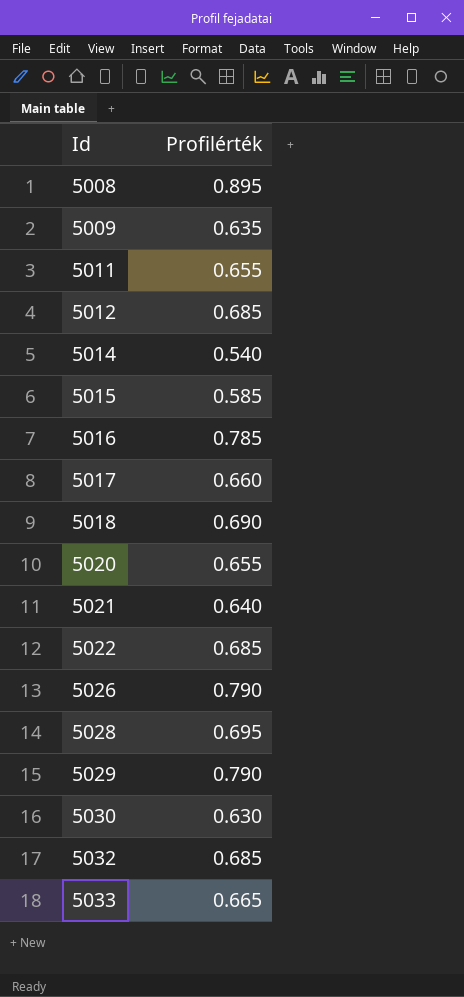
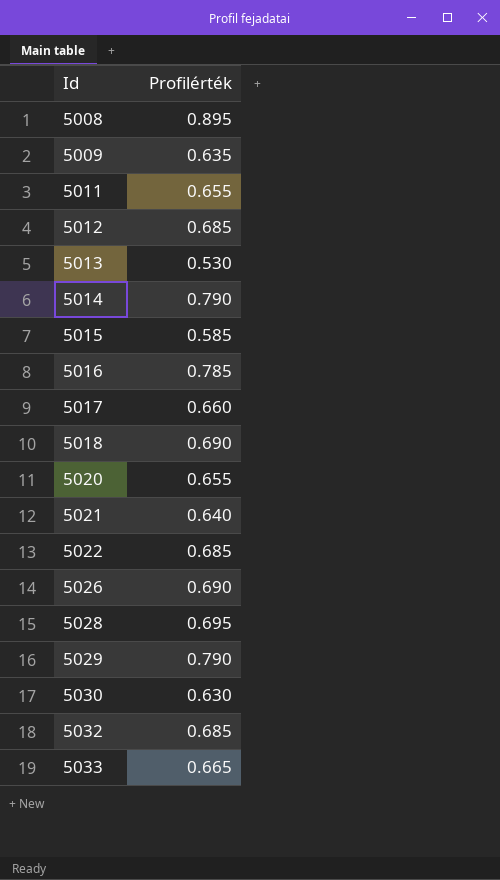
row 5013: none -> 0.530
5014 | Profilérték: 0.540 -> 0.790
5026 | Profilérték: 0.790 -> 0.690

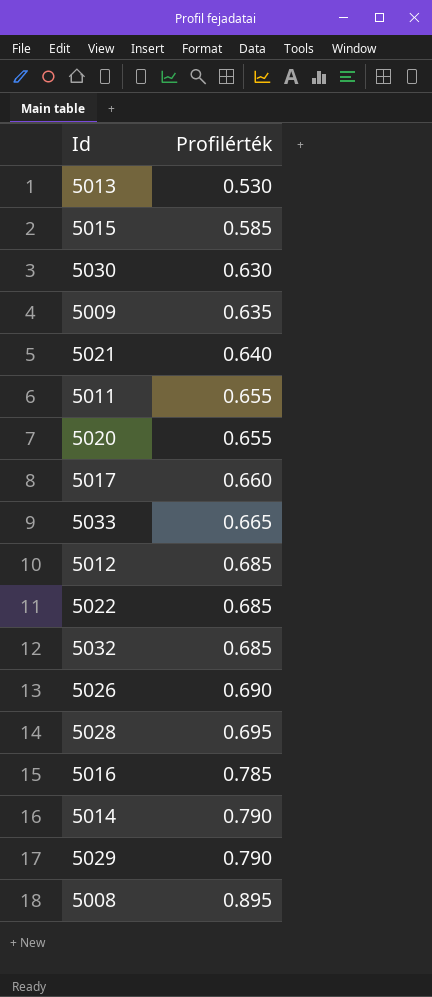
row order: Id ascending -> Profilérték ascending
row 5018: 0.690 -> none

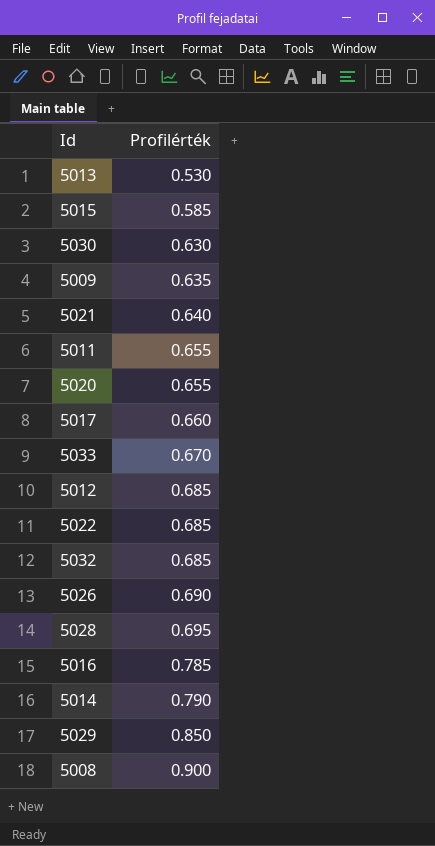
5033 | Profilérték: 0.665 -> 0.670
5029 | Profilérték: 0.790 -> 0.850
5008 | Profilérték: 0.895 -> 0.900

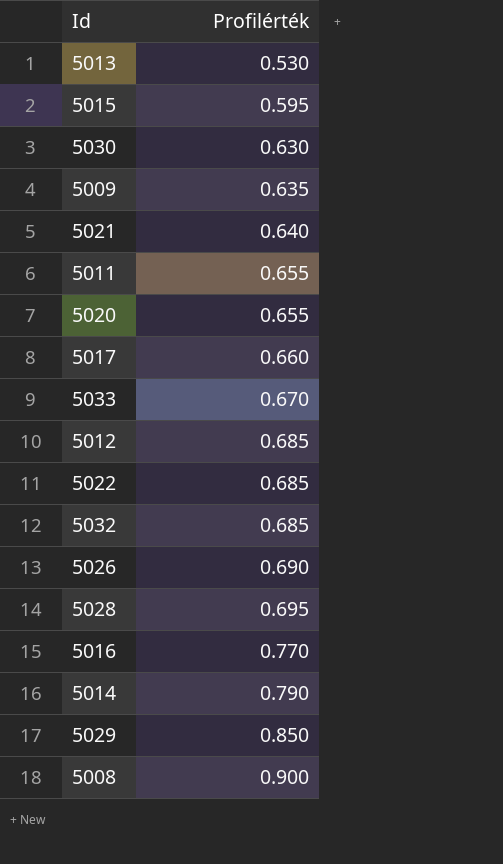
5015 | Profilérték: 0.585 -> 0.595
5016 | Profilérték: 0.785 -> 0.770

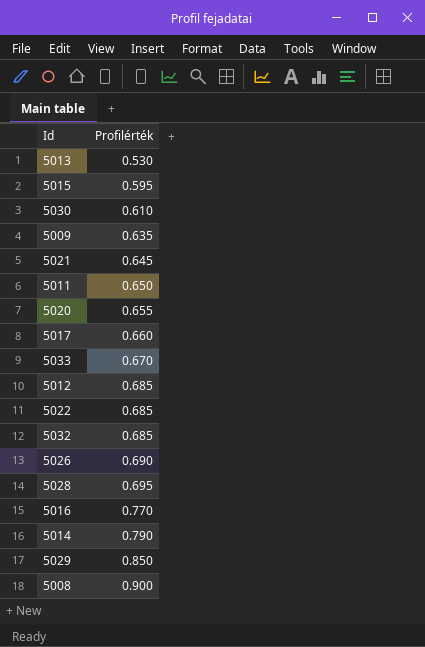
5030 | Profilérték: 0.630 -> 0.610
5021 | Profilérték: 0.640 -> 0.645
5011 | Profilérték: 0.655 -> 0.650

